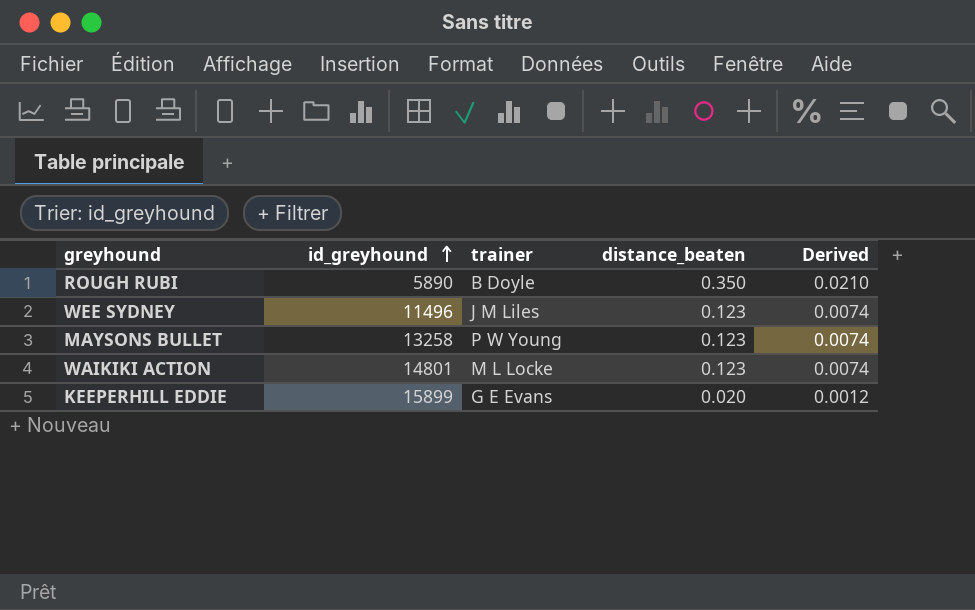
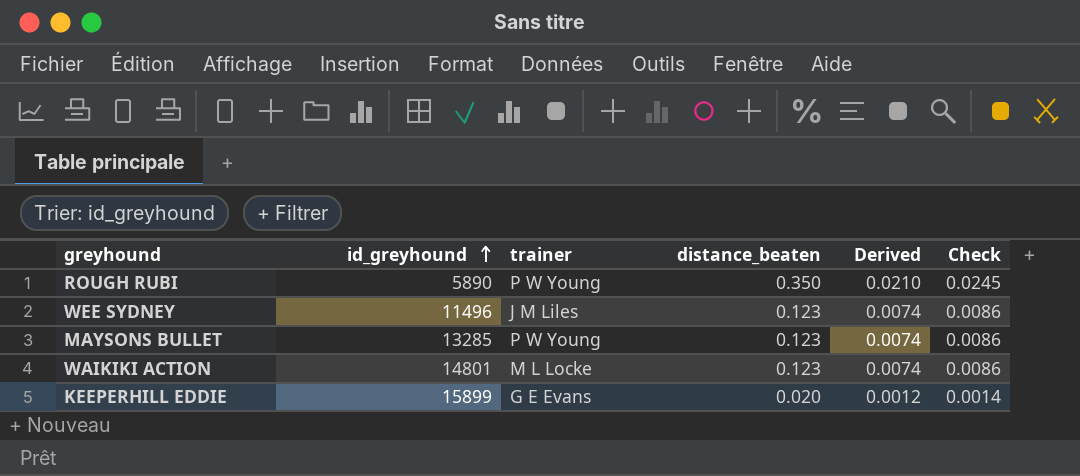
column Check | formula: none -> [distance_beaten] * 0.07
ROUGH RUBI | trainer: B Doyle -> P W Young
MAYSONS BULLET | id_greyhound: 13258 -> 13285

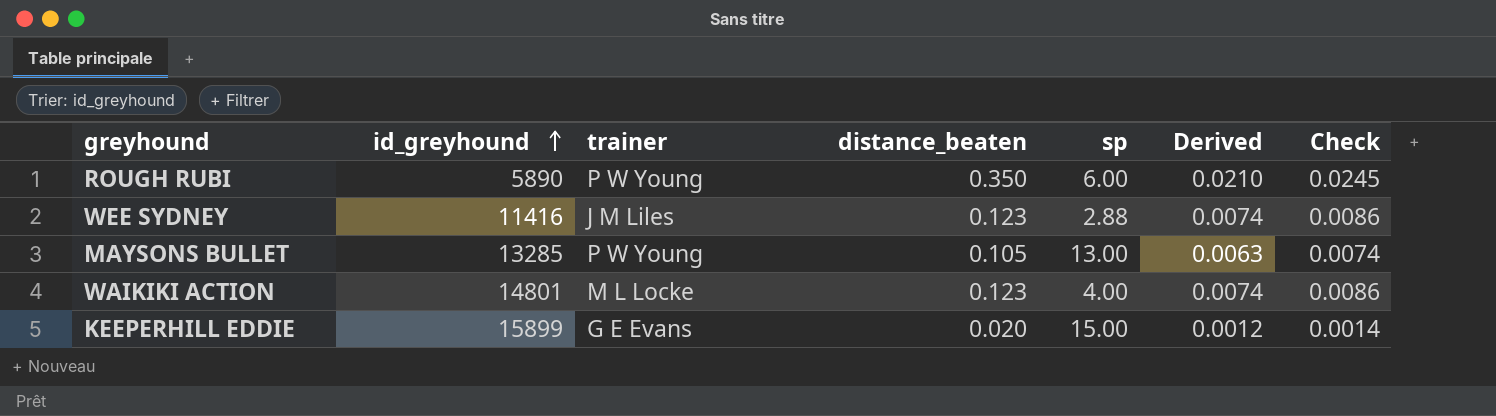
column sp | position: none -> 5
WEE SYDNEY | id_greyhound: 11496 -> 11416
MAYSONS BULLET | distance_beaten: 0.123 -> 0.105
MAYSONS BULLET | Derived: 0.0074 -> 0.0063
MAYSONS BULLET | Check: 0.0086 -> 0.0074

